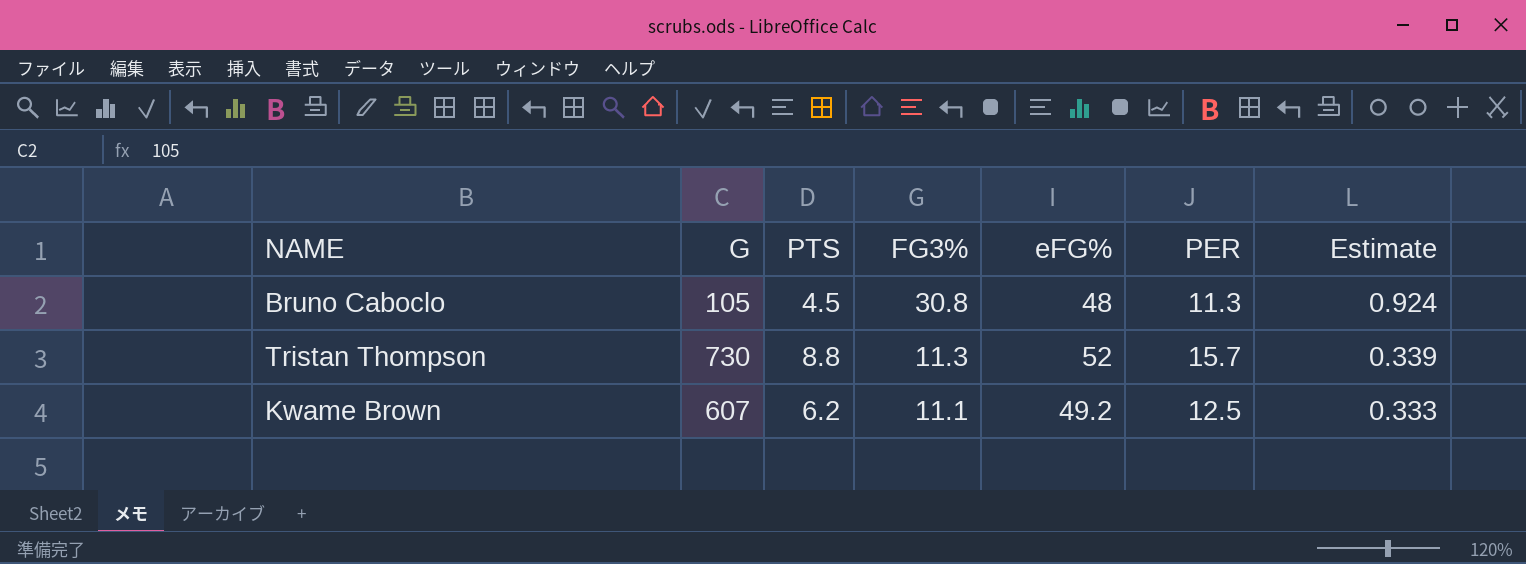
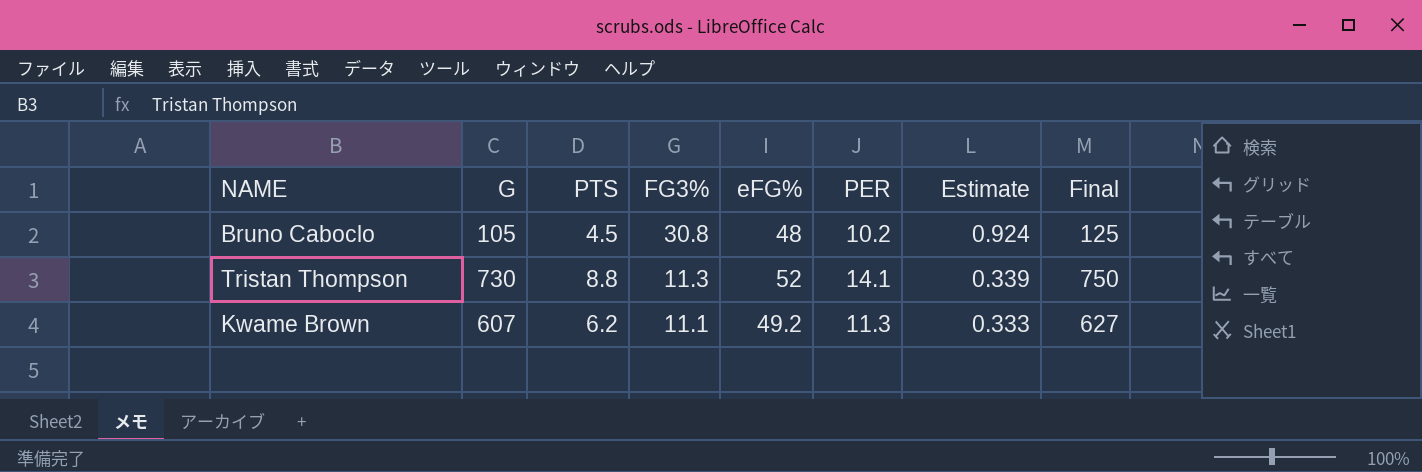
column Final | formula: none -> [G] + 20
Bruno Caboclo | PER: 11.3 -> 10.2
Tristan Thompson | PER: 15.7 -> 14.1
Kwame Brown | PER: 12.5 -> 11.3

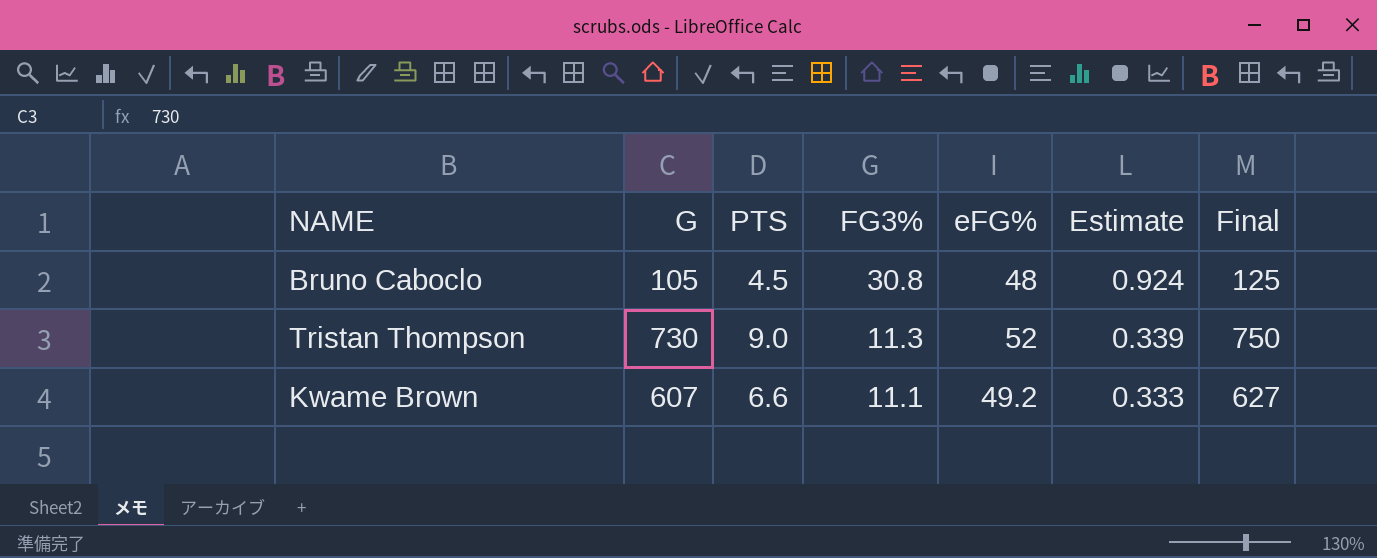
column PER | position: 6 -> none
Tristan Thompson | PTS: 8.8 -> 9.0
Kwame Brown | PTS: 6.2 -> 6.6

